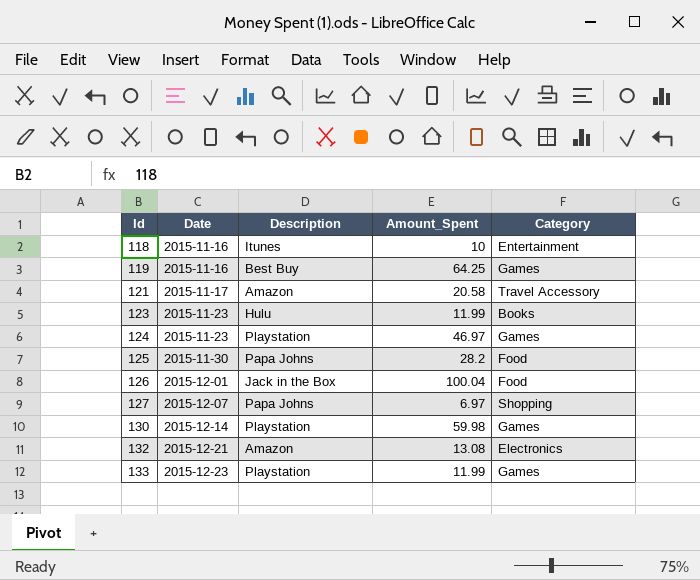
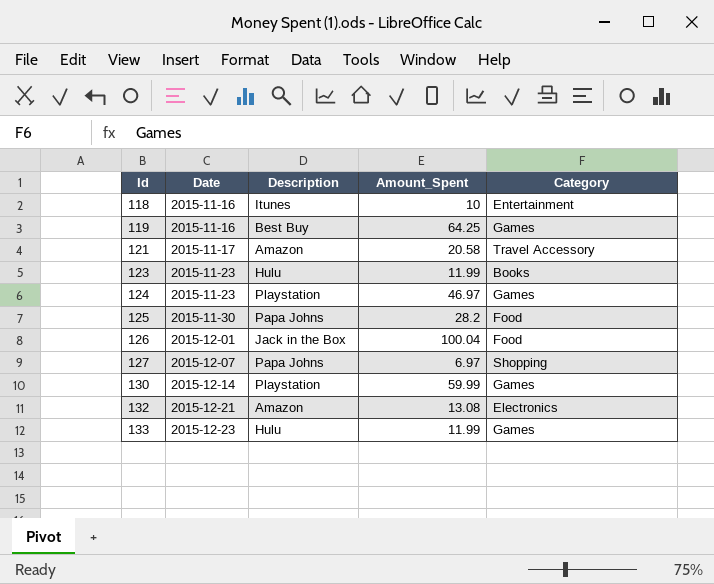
130 | Amount_Spent: 59.98 -> 59.99
133 | Description: Playstation -> Hulu

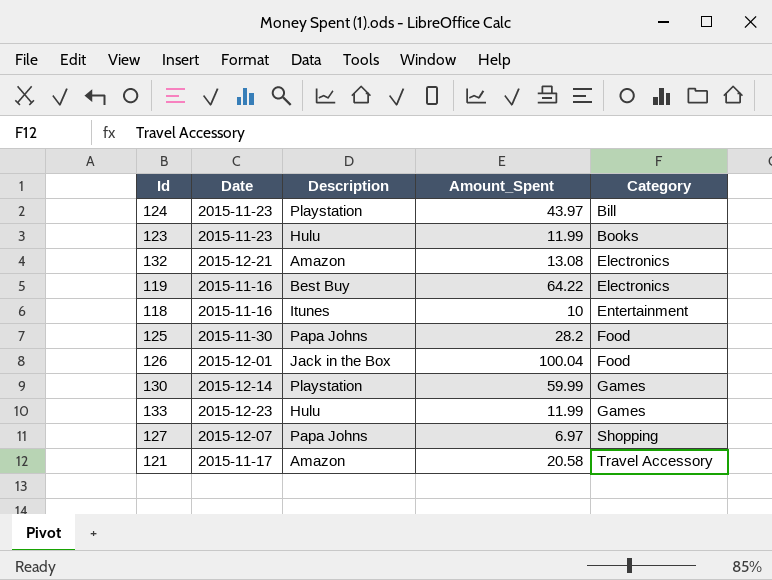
row order: Id ascending -> Category ascending
124 | Amount_Spent: 46.97 -> 43.97
124 | Category: Games -> Bill
119 | Amount_Spent: 64.25 -> 64.22
119 | Category: Games -> Electronics

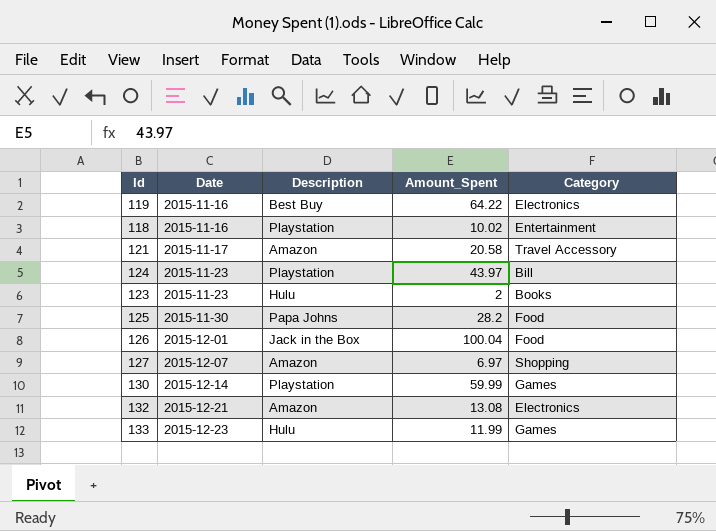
row order: Category ascending -> Date ascending
118 | Description: Itunes -> Playstation
118 | Amount_Spent: 10 -> 10.02
123 | Amount_Spent: 11.99 -> 2
127 | Description: Papa Johns -> Amazon

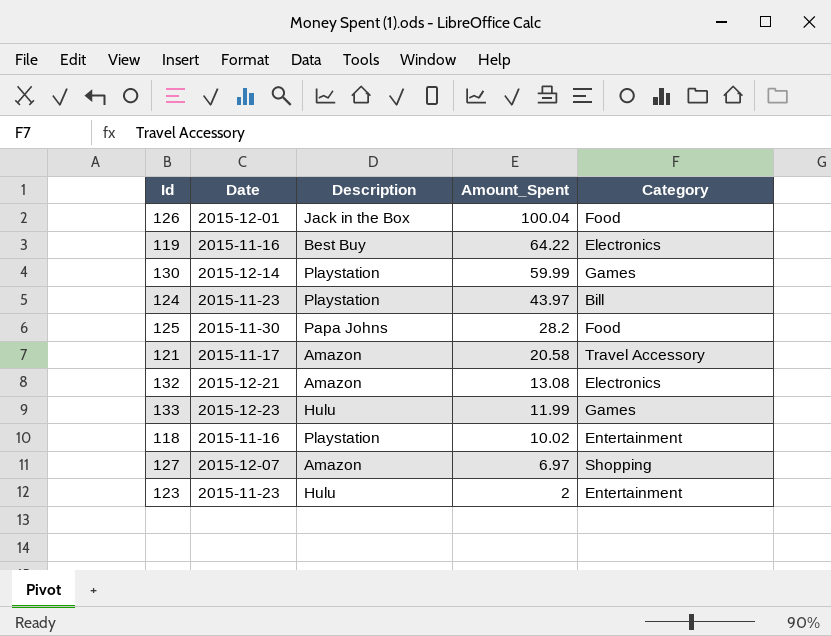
row order: Date ascending -> Amount_Spent descending
123 | Category: Books -> Entertainment

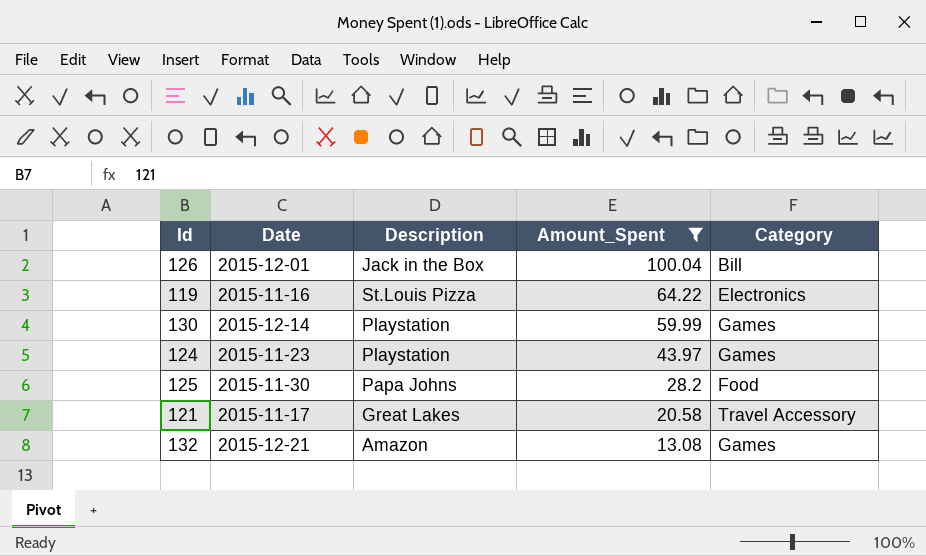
filter: none -> Amount_Spent >= 13.08
126 | Category: Food -> Bill
119 | Description: Best Buy -> St.Louis Pizza
124 | Category: Bill -> Games
121 | Description: Amazon -> Great Lakes
132 | Category: Electronics -> Games

